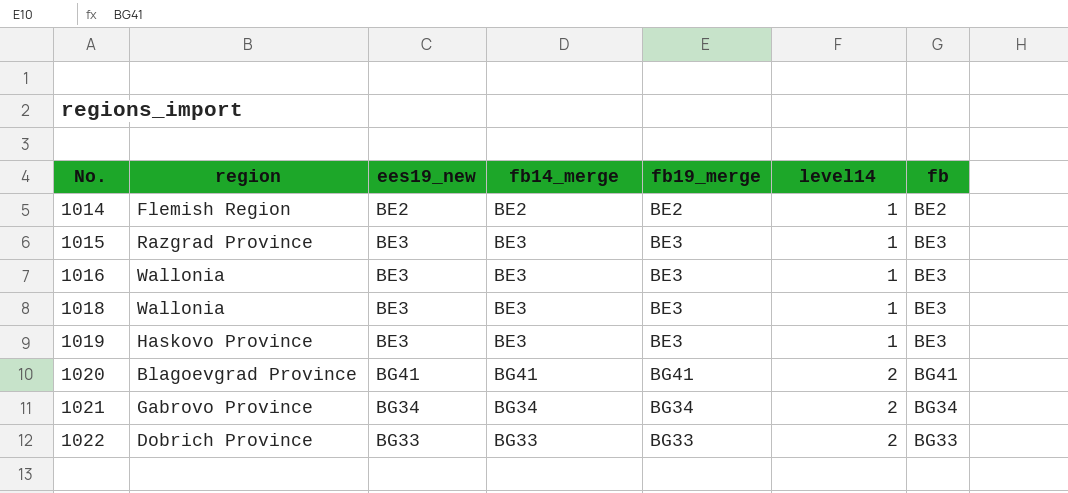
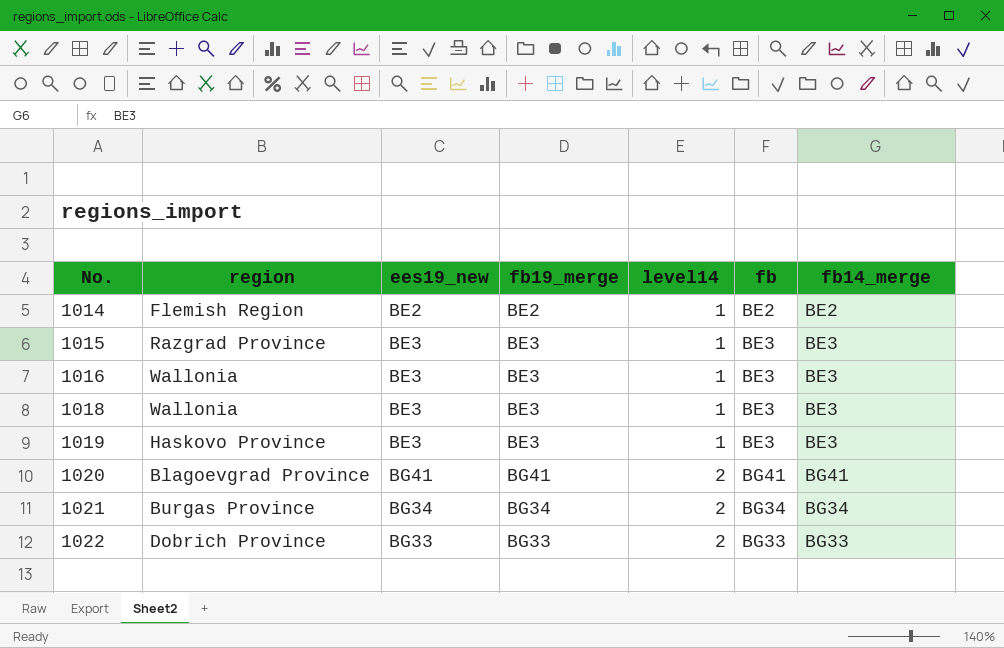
column fb14_merge | position: 4 -> 7
1021 | region: Gabrovo Province -> Burgas Province

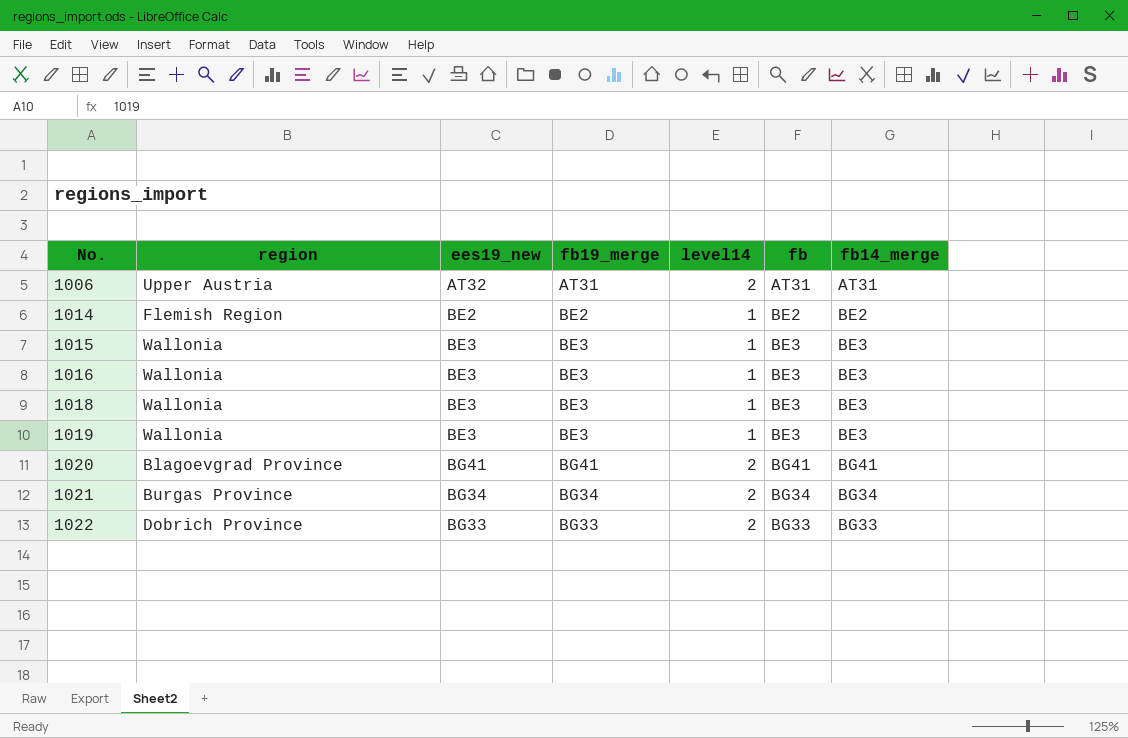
row 1006: none -> Upper Austria | AT32 | AT31 | 2 | AT31 | AT31
1015 | region: Razgrad Province -> Wallonia
1019 | region: Haskovo Province -> Wallonia

